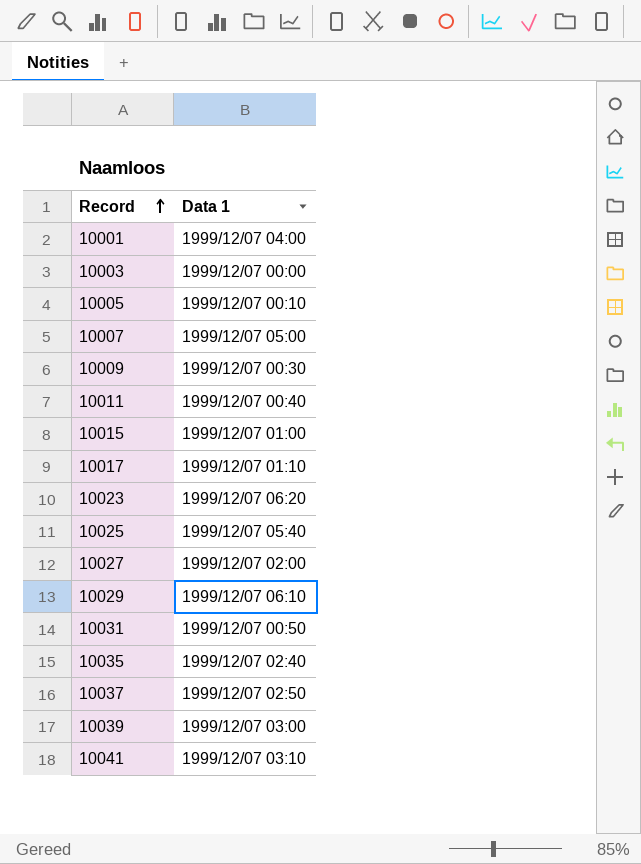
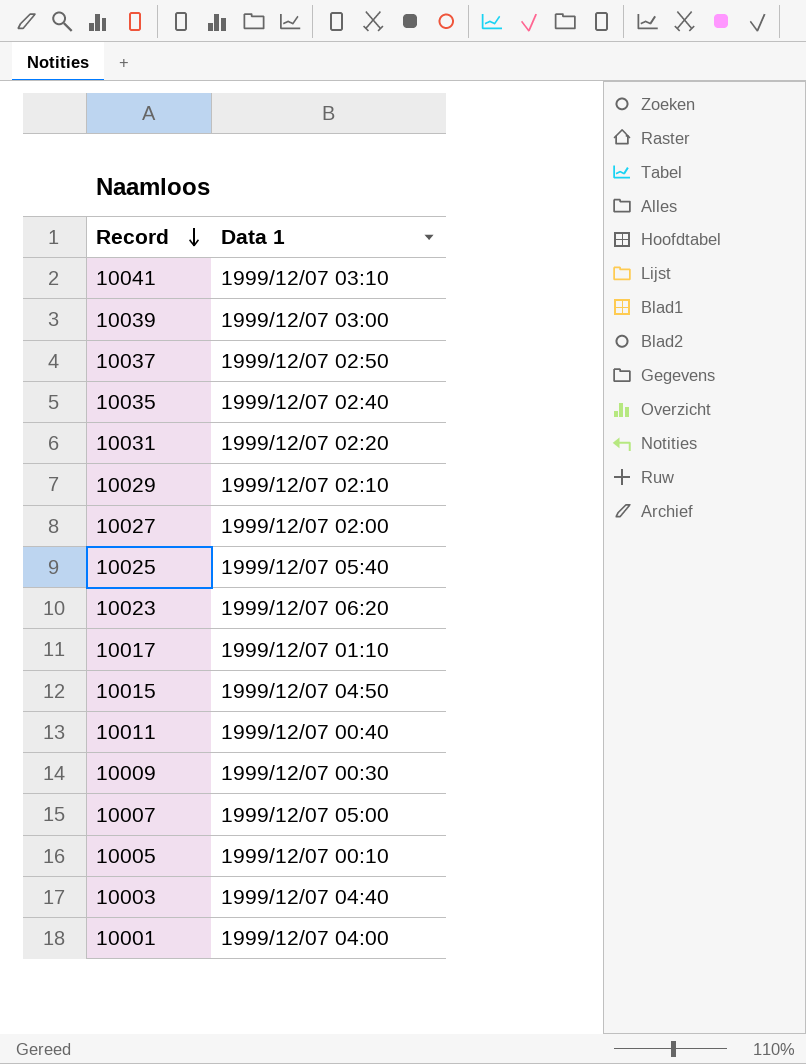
row order: Record ascending -> Record descending
10031 | Data 1: 1999/12/07 00:50 -> 1999/12/07 02:20
10029 | Data 1: 1999/12/07 06:10 -> 1999/12/07 02:10
10015 | Data 1: 1999/12/07 01:00 -> 1999/12/07 04:50
10003 | Data 1: 1999/12/07 00:00 -> 1999/12/07 04:40

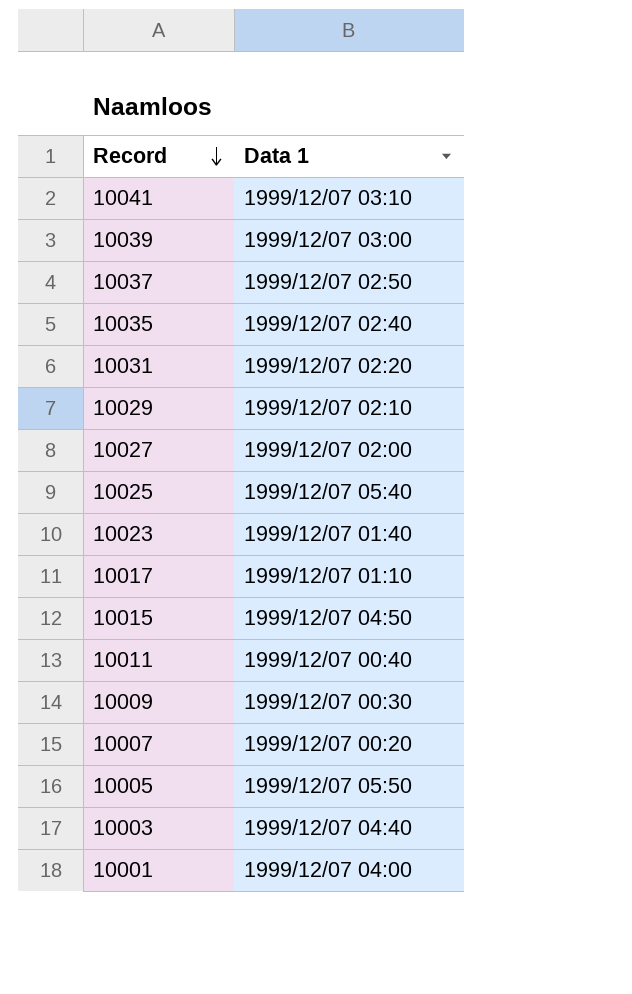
10023 | Data 1: 1999/12/07 06:20 -> 1999/12/07 01:40
10007 | Data 1: 1999/12/07 05:00 -> 1999/12/07 00:20
10005 | Data 1: 1999/12/07 00:10 -> 1999/12/07 05:50

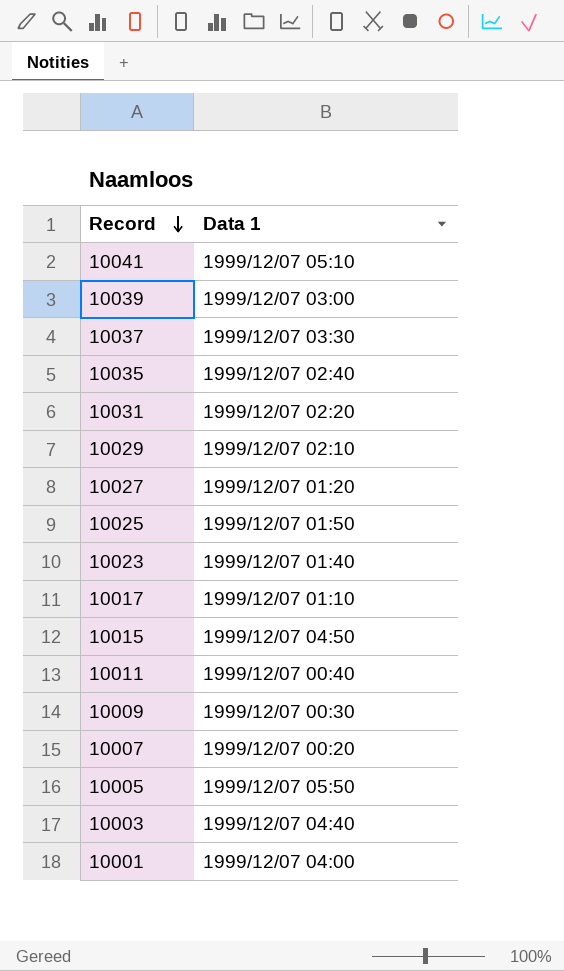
10041 | Data 1: 1999/12/07 03:10 -> 1999/12/07 05:10
10037 | Data 1: 1999/12/07 02:50 -> 1999/12/07 03:30
10027 | Data 1: 1999/12/07 02:00 -> 1999/12/07 01:20
10025 | Data 1: 1999/12/07 05:40 -> 1999/12/07 01:50

